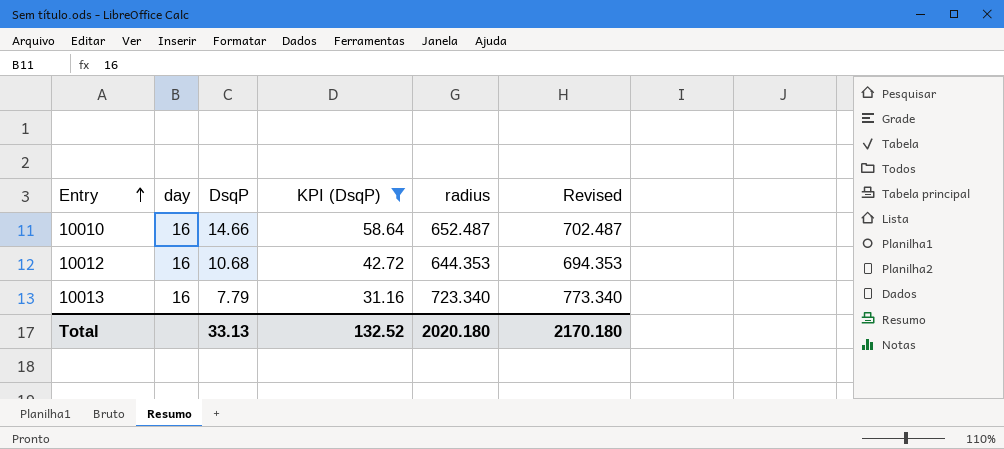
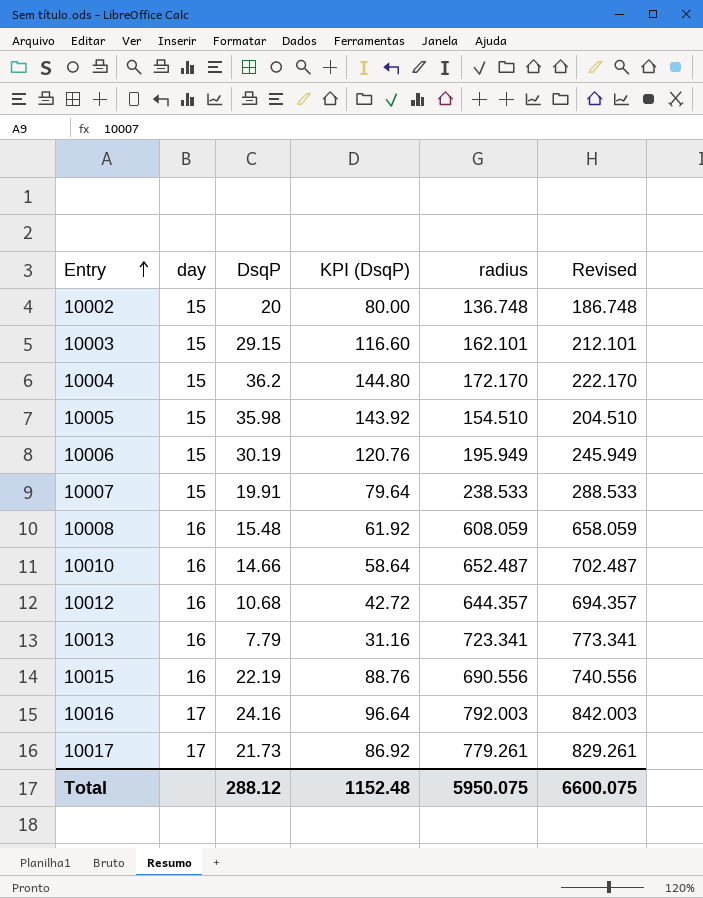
filter: KPI (DsqP) <= 58.64 -> none
10012 | radius: 644.353 -> 644.357
10012 | Revised: 694.353 -> 694.357
10013 | radius: 723.340 -> 723.341
10013 | Revised: 773.340 -> 773.341
Total | DsqP: 33.13 -> 288.12
Total | KPI (DsqP): 132.52 -> 1152.48
Total | radius: 2020.180 -> 5950.075
Total | Revised: 2170.180 -> 6600.075

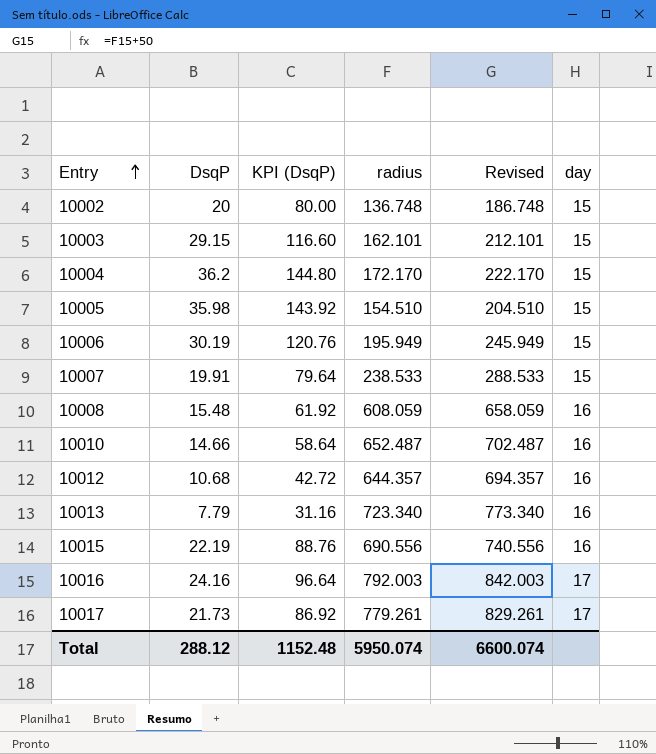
column day | position: 2 -> 6
10013 | radius: 723.341 -> 723.340
10013 | Revised: 773.341 -> 773.340
Total | radius: 5950.075 -> 5950.074
Total | Revised: 6600.075 -> 6600.074

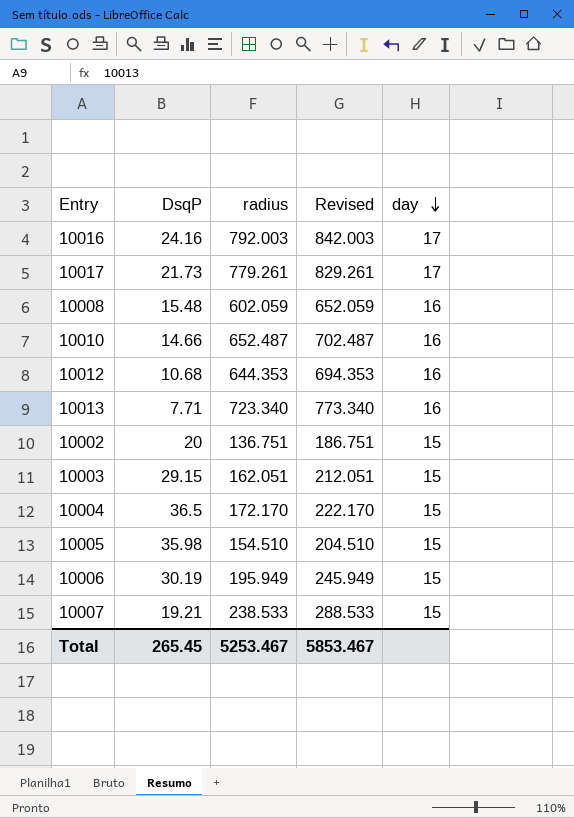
row order: Entry ascending -> day descending
column KPI (DsqP) | formula: [DsqP] * 4 -> none
row 10015: 22.19 | 88.76 | 690.556 | 740.556 | 16 -> none
10008 | radius: 608.059 -> 602.059
10008 | Revised: 658.059 -> 652.059
10012 | radius: 644.357 -> 644.353
10012 | Revised: 694.357 -> 694.353
10013 | DsqP: 7.79 -> 7.71
10002 | radius: 136.748 -> 136.751
10002 | Revised: 186.748 -> 186.751
10003 | radius: 162.101 -> 162.051
10003 | Revised: 212.101 -> 212.051
10004 | DsqP: 36.2 -> 36.5
10007 | DsqP: 19.91 -> 19.21
Total | DsqP: 288.12 -> 265.45
Total | radius: 5950.074 -> 5253.467
Total | Revised: 6600.074 -> 5853.467

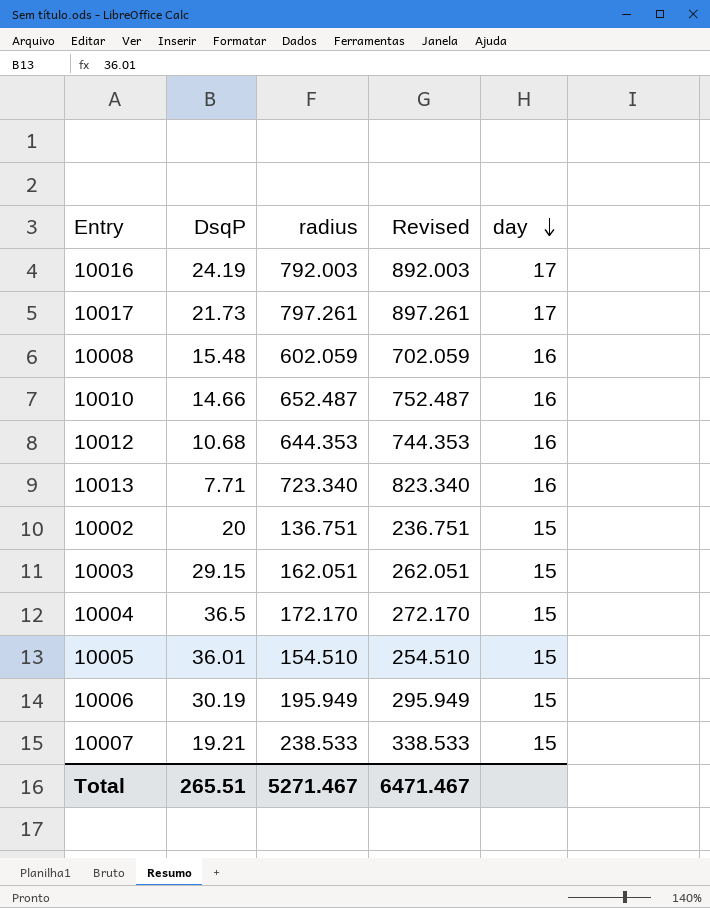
column Revised | formula: [radius] + 50 -> [radius] + 100
10016 | DsqP: 24.16 -> 24.19
10017 | radius: 779.261 -> 797.261
10005 | DsqP: 35.98 -> 36.01
Total | DsqP: 265.45 -> 265.51
Total | radius: 5253.467 -> 5271.467
Total | Revised: 5853.467 -> 6471.467

